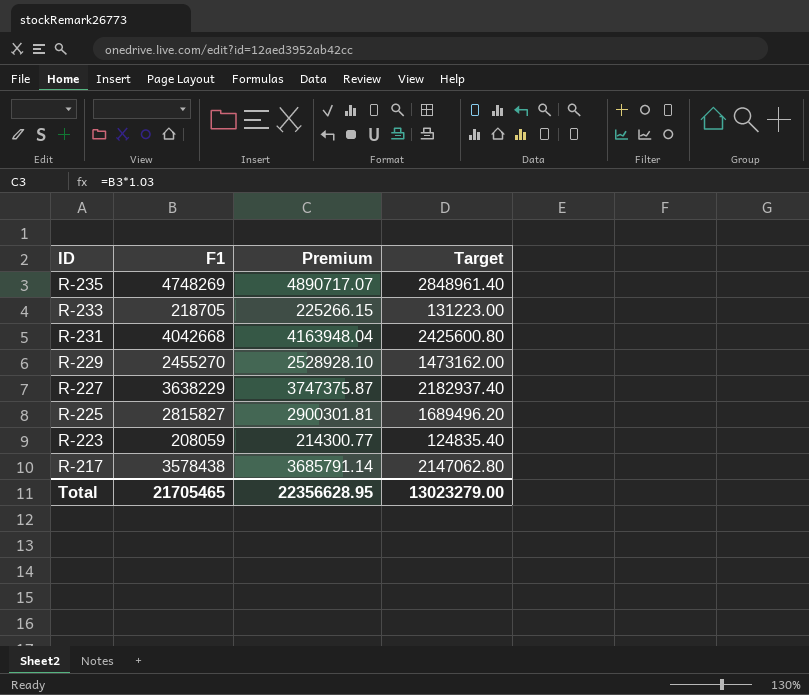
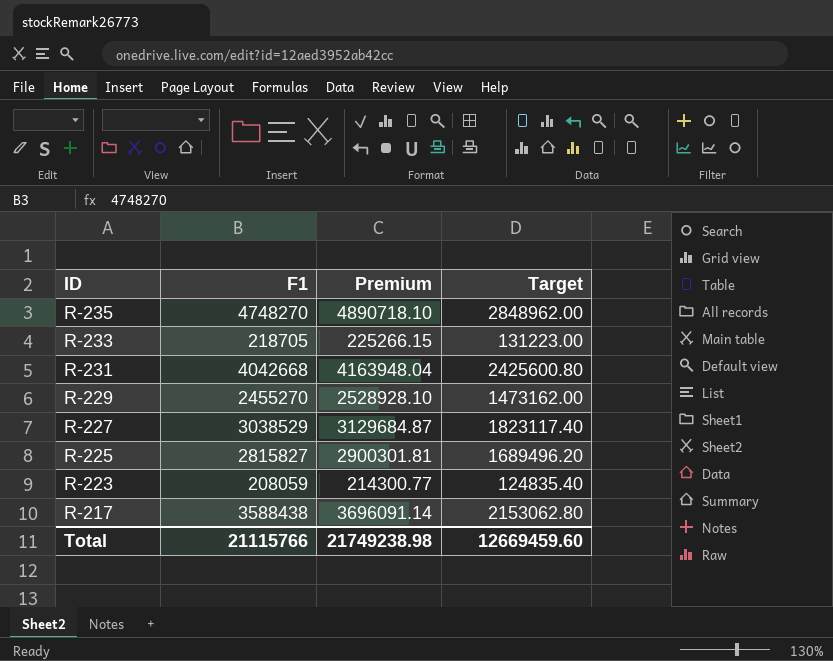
R-235 | F1: 4748269 -> 4748270
R-235 | Premium: 4890717.07 -> 4890718.10
R-235 | Target: 2848961.40 -> 2848962.00
R-227 | F1: 3638229 -> 3038529
R-227 | Premium: 3747375.87 -> 3129684.87
R-227 | Target: 2182937.40 -> 1823117.40
R-217 | F1: 3578438 -> 3588438
R-217 | Premium: 3685791.14 -> 3696091.14
R-217 | Target: 2147062.80 -> 2153062.80
Total | F1: 21705465 -> 21115766
Total | Premium: 22356628.95 -> 21749238.98
Total | Target: 13023279.00 -> 12669459.60

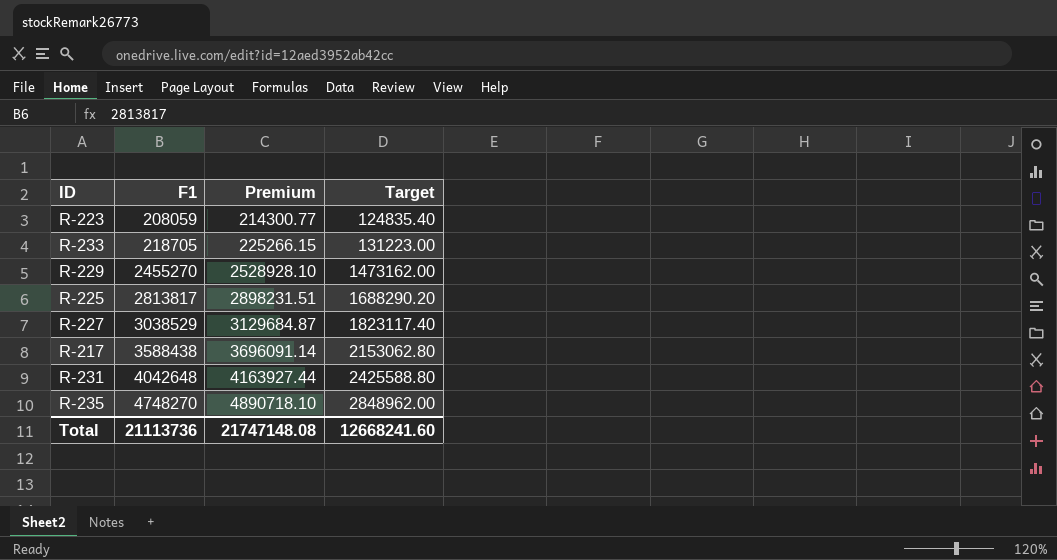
row order: ID descending -> F1 ascending
R-225 | F1: 2815827 -> 2813817
R-225 | Premium: 2900301.81 -> 2898231.51
R-225 | Target: 1689496.20 -> 1688290.20
R-231 | F1: 4042668 -> 4042648
R-231 | Premium: 4163948.04 -> 4163927.44
R-231 | Target: 2425600.80 -> 2425588.80
Total | F1: 21115766 -> 21113736
Total | Premium: 21749238.98 -> 21747148.08
Total | Target: 12669459.60 -> 12668241.60

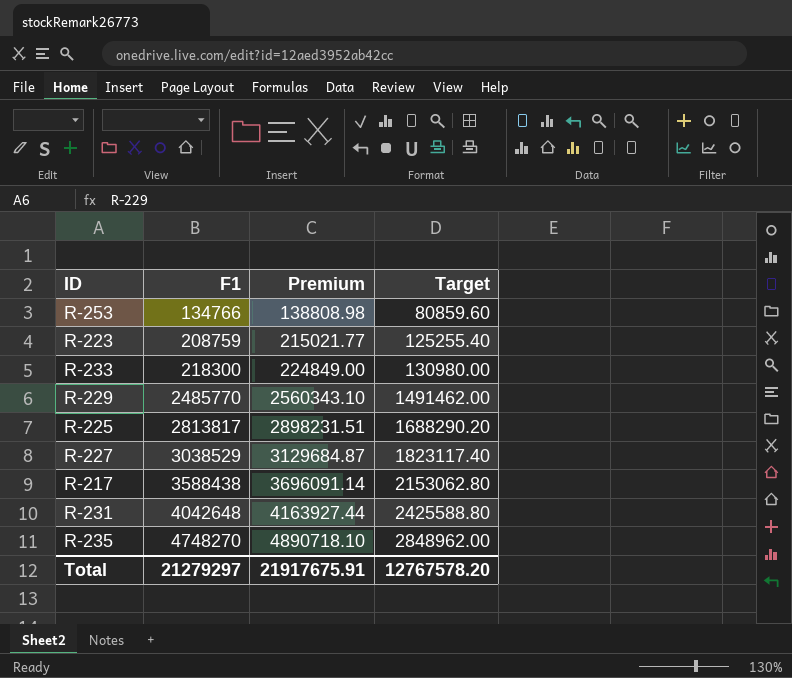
row R-253: none -> 134766 | 138808.98 | 80859.60
R-223 | F1: 208059 -> 208759
R-223 | Premium: 214300.77 -> 215021.77
R-223 | Target: 124835.40 -> 125255.40
R-233 | F1: 218705 -> 218300
R-233 | Premium: 225266.15 -> 224849.00
R-233 | Target: 131223.00 -> 130980.00
R-229 | F1: 2455270 -> 2485770
R-229 | Premium: 2528928.10 -> 2560343.10
R-229 | Target: 1473162.00 -> 1491462.00
Total | F1: 21113736 -> 21279297
Total | Premium: 21747148.08 -> 21917675.91
Total | Target: 12668241.60 -> 12767578.20

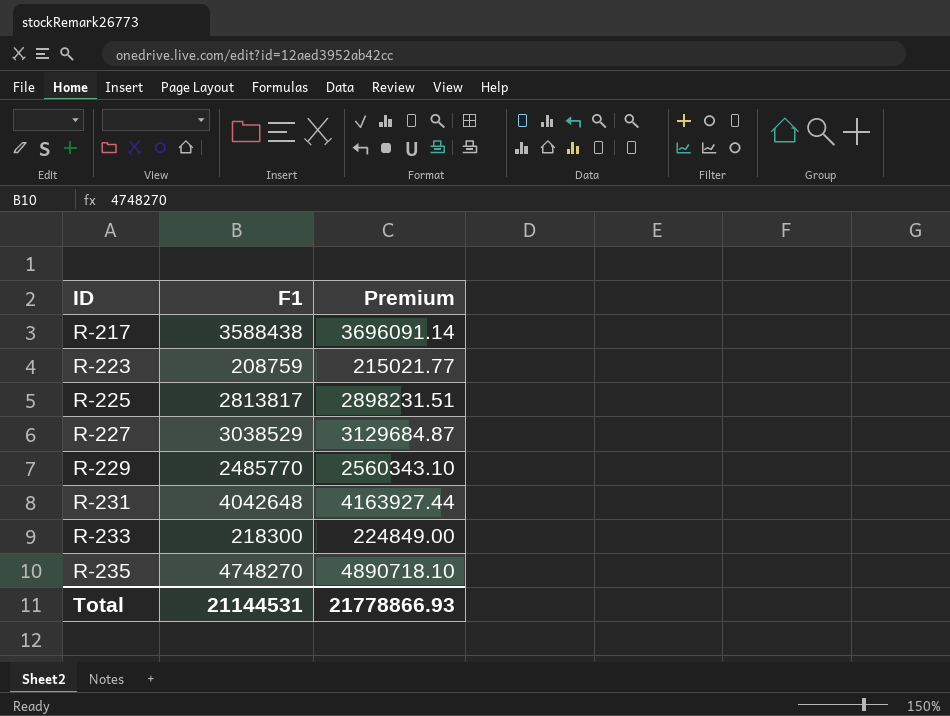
row order: F1 ascending -> ID ascending
column Target | formula: [F1] * 0.6 -> none
row R-253: 134766 | 138808.98 | 80859.60 -> none
Total | F1: 21279297 -> 21144531
Total | Premium: 21917675.91 -> 21778866.93

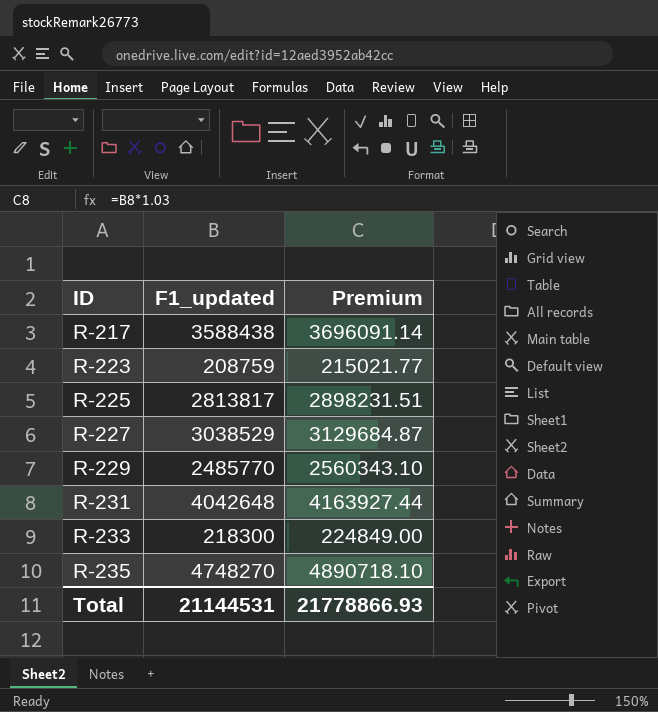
column name: F1 -> F1_updated

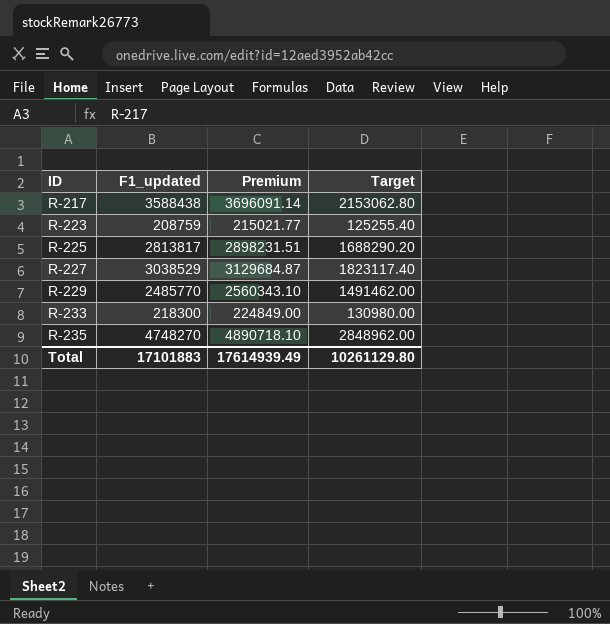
column Target | formula: none -> [F1_updated] * 0.6
row R-231: 4042648 | 4163927.44 -> none
Total | F1_updated: 21144531 -> 17101883
Total | Premium: 21778866.93 -> 17614939.49

